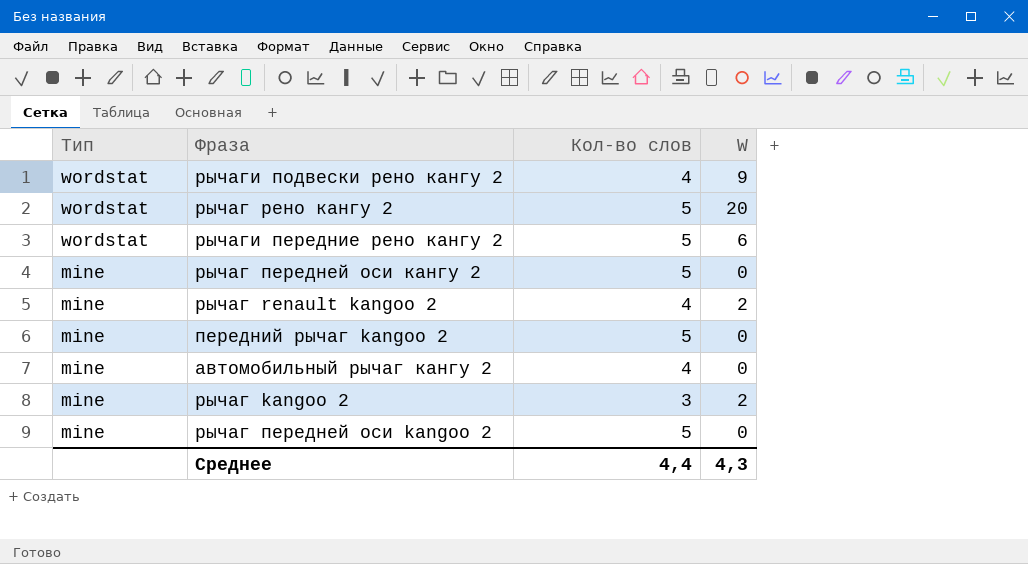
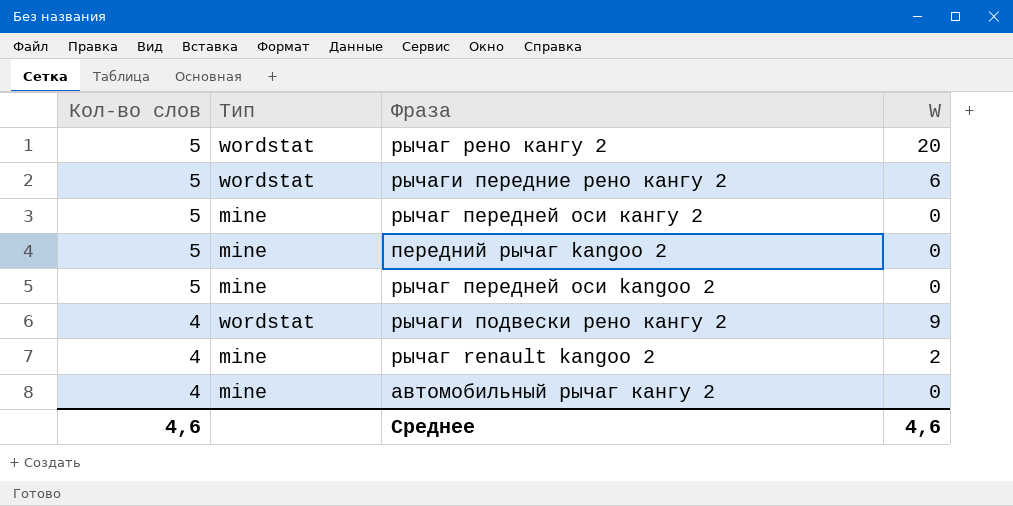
row order: Тип descending -> Кол-во слов descending
column Кол-во слов | position: 3 -> 1
row рычаг kangoo 2: mine | 3 | 2 -> none
Среднее | Кол-во слов: 4,4 -> 4,6
Среднее | W: 4,3 -> 4,6

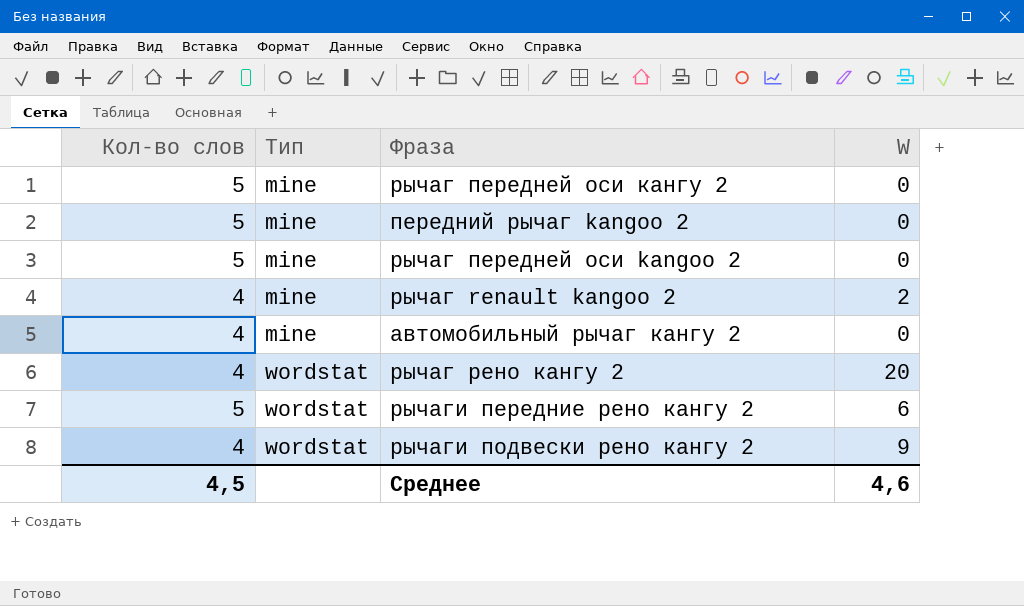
row order: Кол-во слов descending -> Тип ascending
рычаг рено кангу 2 | Кол-во слов: 5 -> 4
Среднее | Кол-во слов: 4,6 -> 4,5

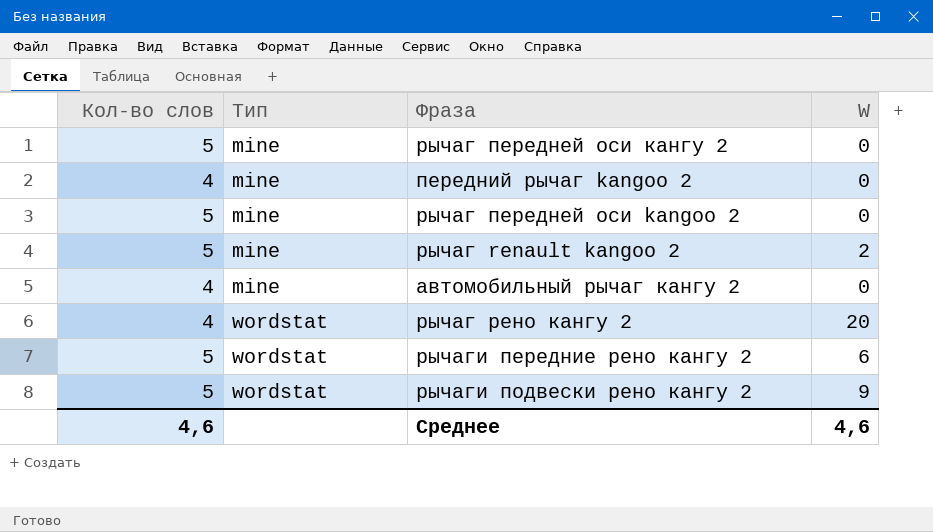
передний рычаг kangoo 2 | Кол-во слов: 5 -> 4
рычаг renault kangoo 2 | Кол-во слов: 4 -> 5
рычаги подвески рено кангу 2 | Кол-во слов: 4 -> 5
Среднее | Кол-во слов: 4,5 -> 4,6

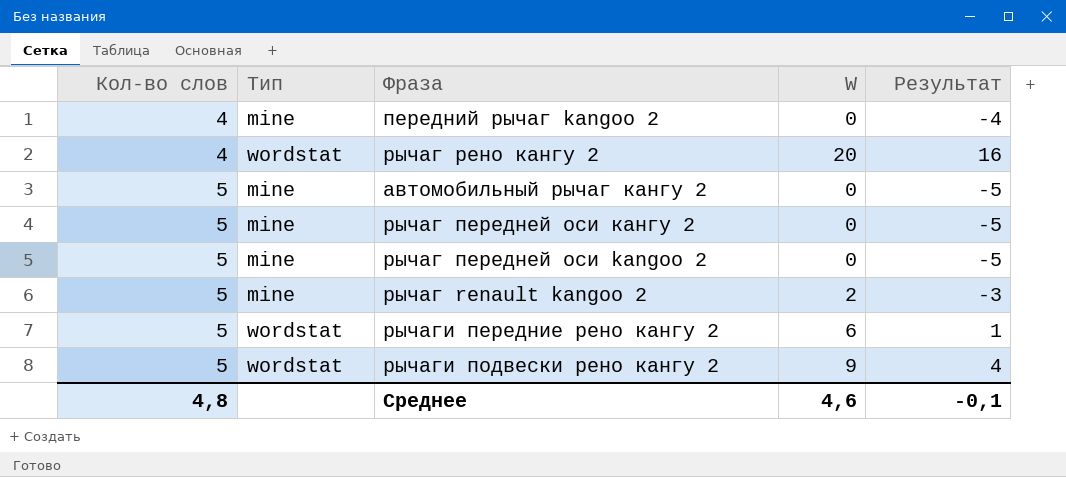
row order: Тип ascending -> Кол-во слов ascending
column Результат | formula: none -> [W] - [Кол-во слов]
автомобильный рычаг кангу 2 | Кол-во слов: 4 -> 5
Среднее | Кол-во слов: 4,6 -> 4,8

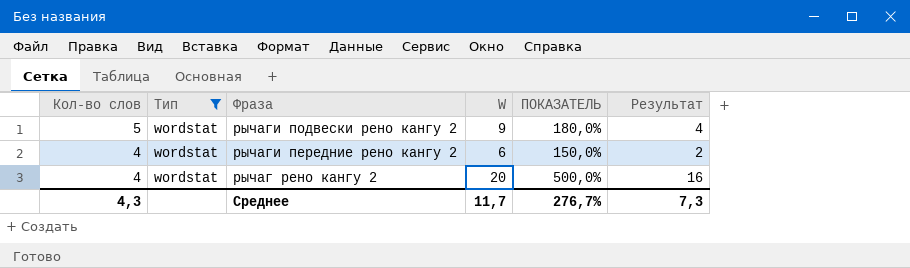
filter: none -> Тип = wordstat
row order: Кол-во слов ascending -> Кол-во слов descending
column ПОКАЗАТЕЛЬ | formula: none -> [W] / [Кол-во слов]
рычаги передние рено кангу 2 | Кол-во слов: 5 -> 4
рычаги передние рено кангу 2 | Результат: 1 -> 2
Среднее | Кол-во слов: 4,8 -> 4,3
Среднее | W: 4,6 -> 11,7
Среднее | Результат: -0,1 -> 7,3

